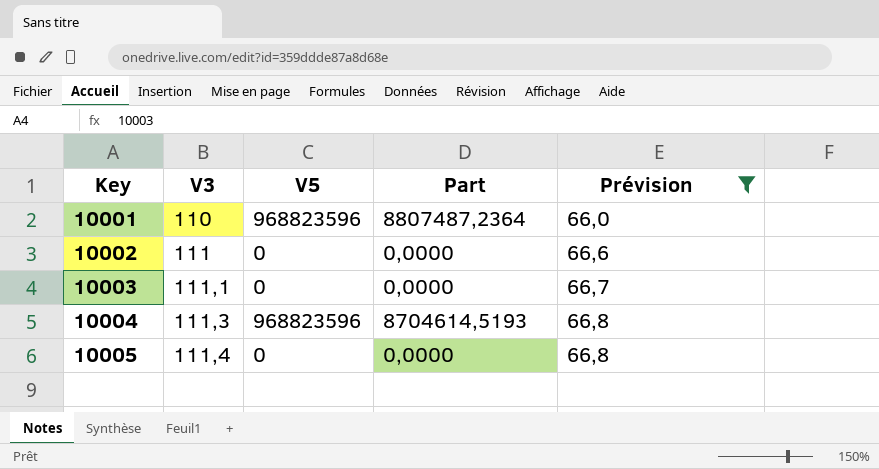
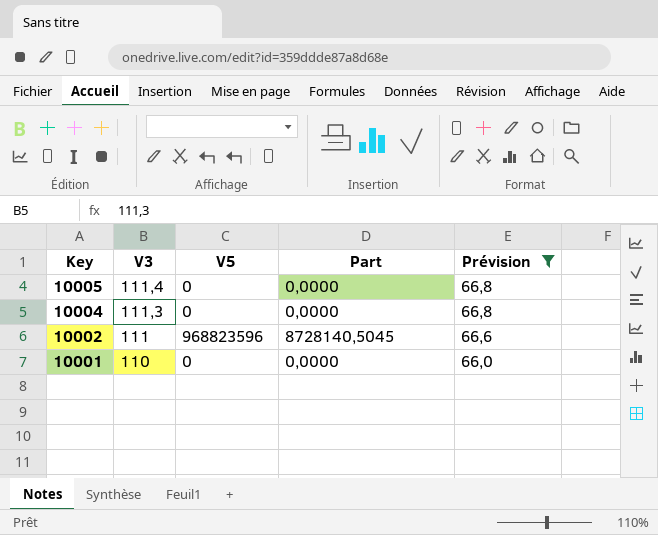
row order: Key ascending -> Key descending
row 10003: 111,1 | 0 | 0,0000 | 66,7 -> none
10004 | V5: 968823596 -> 0
10004 | Part: 8704614,5193 -> 0,0000
10002 | V5: 0 -> 968823596
10002 | Part: 0,0000 -> 8728140,5045
10001 | V5: 968823596 -> 0
10001 | Part: 8807487,2364 -> 0,0000

